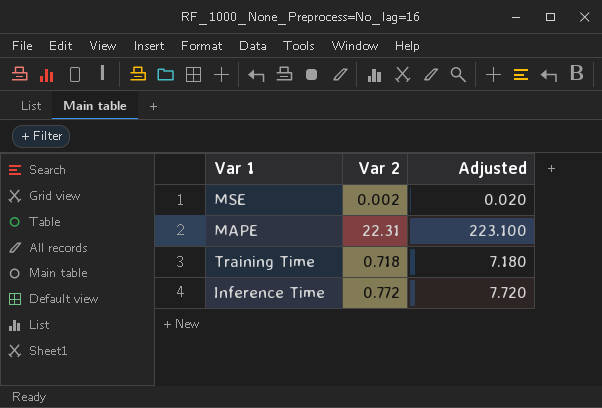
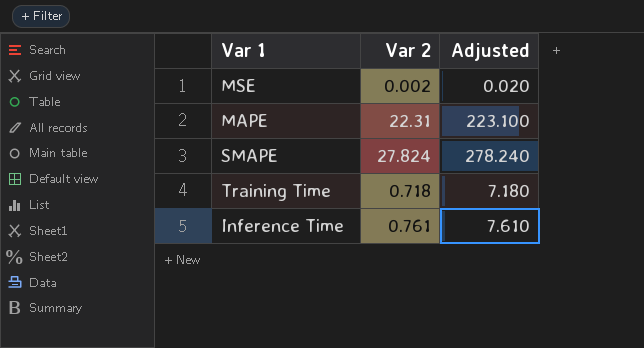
row SMAPE: none -> 27.824 | 278.240
Inference Time | Var 2: 0.772 -> 0.761
Inference Time | Adjusted: 7.720 -> 7.610

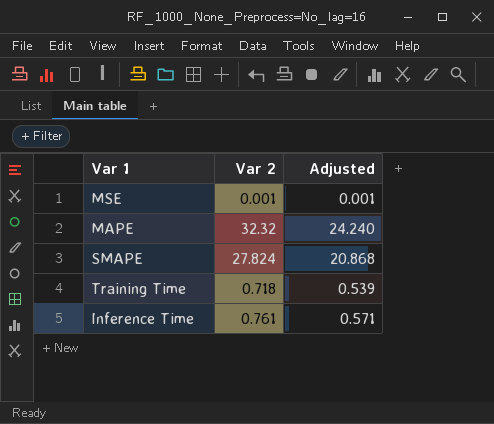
column Adjusted | formula: [Var 2] * 10 -> [Var 2] * 0.75
MSE | Var 2: 0.002 -> 0.001
MAPE | Var 2: 22.31 -> 32.32

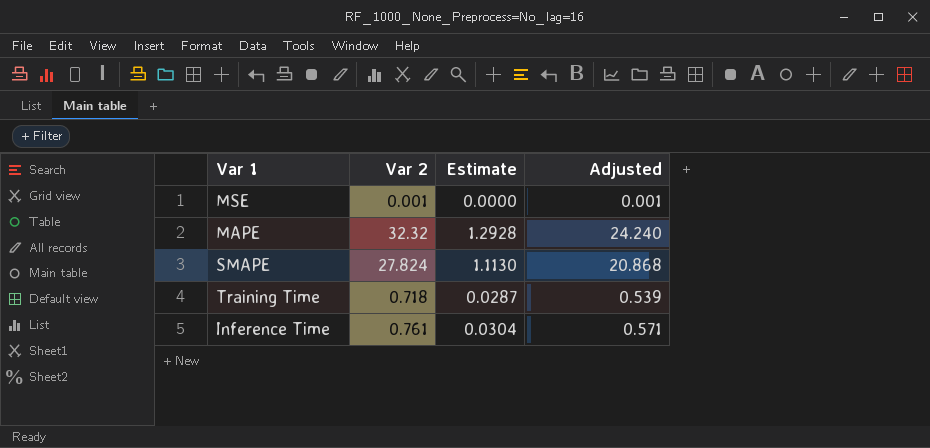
column Estimate | formula: none -> [Var 2] * 0.04

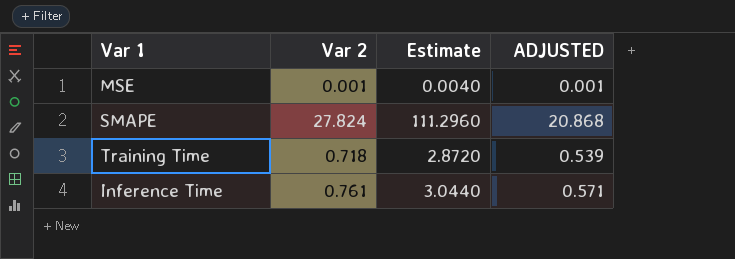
column Estimate | formula: [Var 2] * 0.04 -> [Var 2] * 4
column name: Adjusted -> ADJUSTED
row MAPE: 32.32 | 1.2928 | 24.240 -> none

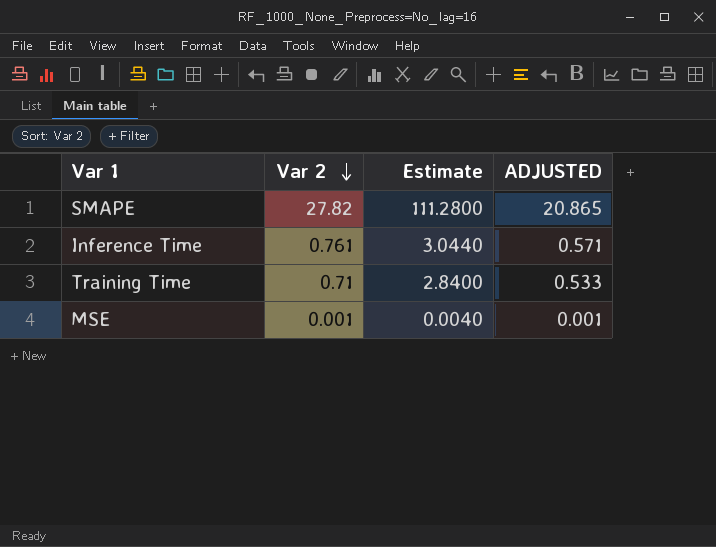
row order: none -> Var 2 descending
SMAPE | Var 2: 27.824 -> 27.82
SMAPE | Estimate: 111.2960 -> 111.2800
SMAPE | ADJUSTED: 20.868 -> 20.865
Training Time | Var 2: 0.718 -> 0.71
Training Time | Estimate: 2.8720 -> 2.8400
Training Time | ADJUSTED: 0.539 -> 0.533

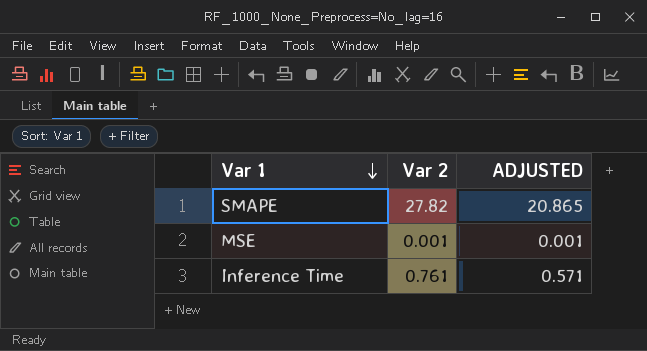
row order: Var 2 descending -> Var 1 descending
column Estimate | formula: [Var 2] * 4 -> none
row Training Time: 0.71 | 2.8400 | 0.533 -> none

